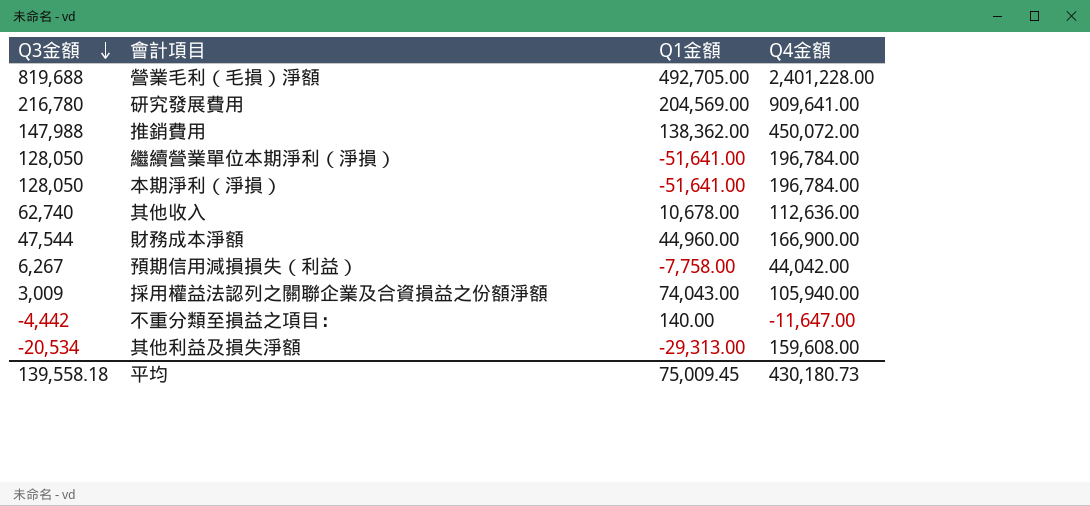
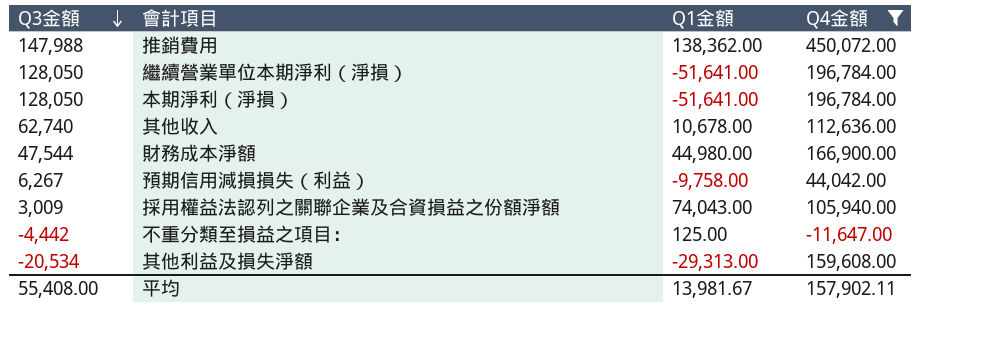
filter: none -> Q4金額 <= 450,072.00
財務成本淨額 | Q1金額: 44,960.00 -> 44,980.00
預期信用減損損失（利益） | Q1金額: -7,758.00 -> -9,758.00
不重分類至損益之項目： | Q1金額: 140.00 -> 125.00
平均 | Q3金額: 139,558.18 -> 55,408.00
平均 | Q1金額: 75,009.45 -> 13,981.67
平均 | Q4金額: 430,180.73 -> 157,902.11

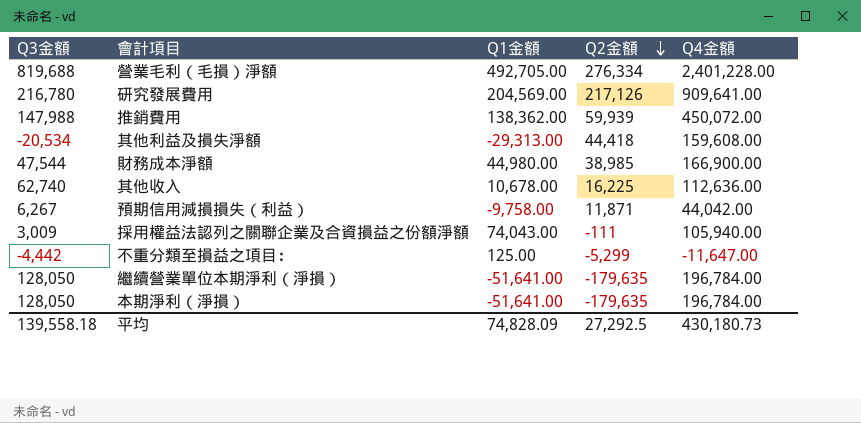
filter: Q4金額 <= 450,072.00 -> none
row order: Q3金額 descending -> Q2金額 descending
column Q2金額 | position: none -> 4
平均 | Q3金額: 55,408.00 -> 139,558.18
平均 | Q1金額: 13,981.67 -> 74,828.09
平均 | Q4金額: 157,902.11 -> 430,180.73

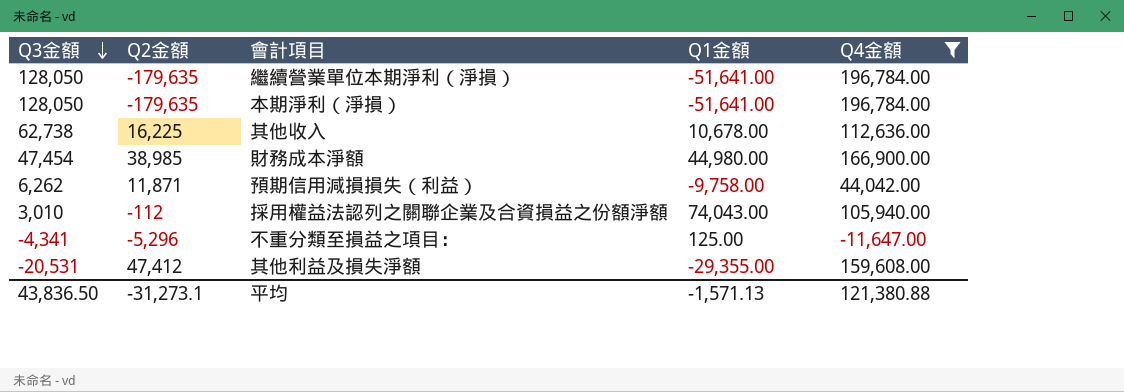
filter: none -> Q4金額 <= 196,784.00
row order: Q2金額 descending -> Q3金額 descending
column Q2金額 | position: 4 -> 2
其他收入 | Q3金額: 62,740 -> 62,738
財務成本淨額 | Q3金額: 47,544 -> 47,454
預期信用減損損失（利益） | Q3金額: 6,267 -> 6,262
採用權益法認列之關聯企業及合資損益之份額淨額 | Q3金額: 3,009 -> 3,010
採用權益法認列之關聯企業及合資損益之份額淨額 | Q2金額: -111 -> -112
不重分類至損益之項目： | Q3金額: -4,442 -> -4,341
不重分類至損益之項目： | Q2金額: -5,299 -> -5,296
其他利益及損失淨額 | Q3金額: -20,534 -> -20,531
其他利益及損失淨額 | Q2金額: 44,418 -> 47,412
其他利益及損失淨額 | Q1金額: -29,313.00 -> -29,355.00
平均 | Q3金額: 139,558.18 -> 43,836.50
平均 | Q2金額: 27,292.5 -> -31,273.1
平均 | Q1金額: 74,828.09 -> -1,571.13
平均 | Q4金額: 430,180.73 -> 121,380.88

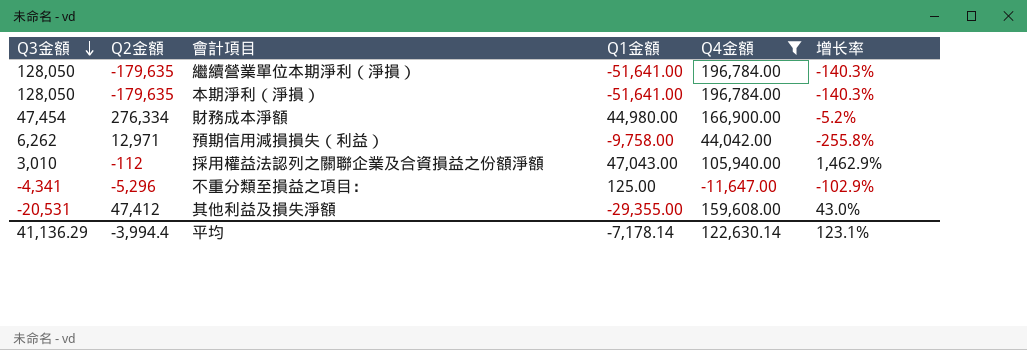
column 增长率 | formula: none -> ([Q1金額] - [Q3金額]) / [Q3金額]
row 其他收入: 62,738 | 16,225 | 10,678.00 | 112,636.00 -> none
財務成本淨額 | Q2金額: 38,985 -> 276,334
預期信用減損損失（利益） | Q2金額: 11,871 -> 12,971
採用權益法認列之關聯企業及合資損益之份額淨額 | Q1金額: 74,043.00 -> 47,043.00
平均 | Q3金額: 43,836.50 -> 41,136.29
平均 | Q2金額: -31,273.1 -> -3,994.4
平均 | Q1金額: -1,571.13 -> -7,178.14
平均 | Q4金額: 121,380.88 -> 122,630.14

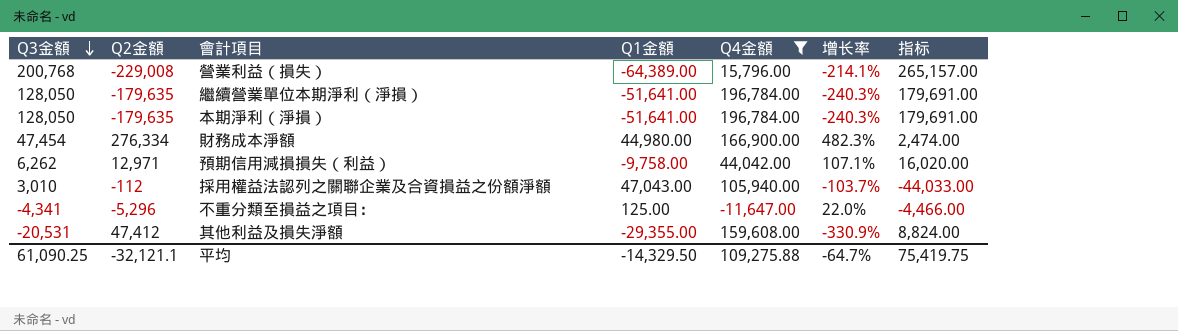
column 增长率 | formula: ([Q1金額] - [Q3金額]) / [Q3金額] -> ([Q2金額] - [Q3金額]) / [Q3金額]
column 指标 | formula: none -> [Q3金額] - [Q1金額]
row 營業利益（損失）: none -> 200,768 | -229,008 | -64,389.00 | 15,796.00 | -214.1% | 265,157.00
平均 | Q3金額: 41,136.29 -> 61,090.25
平均 | Q2金額: -3,994.4 -> -32,121.1
平均 | Q1金額: -7,178.14 -> -14,329.50
平均 | Q4金額: 122,630.14 -> 109,275.88
平均 | 增长率: 123.1% -> -64.7%

